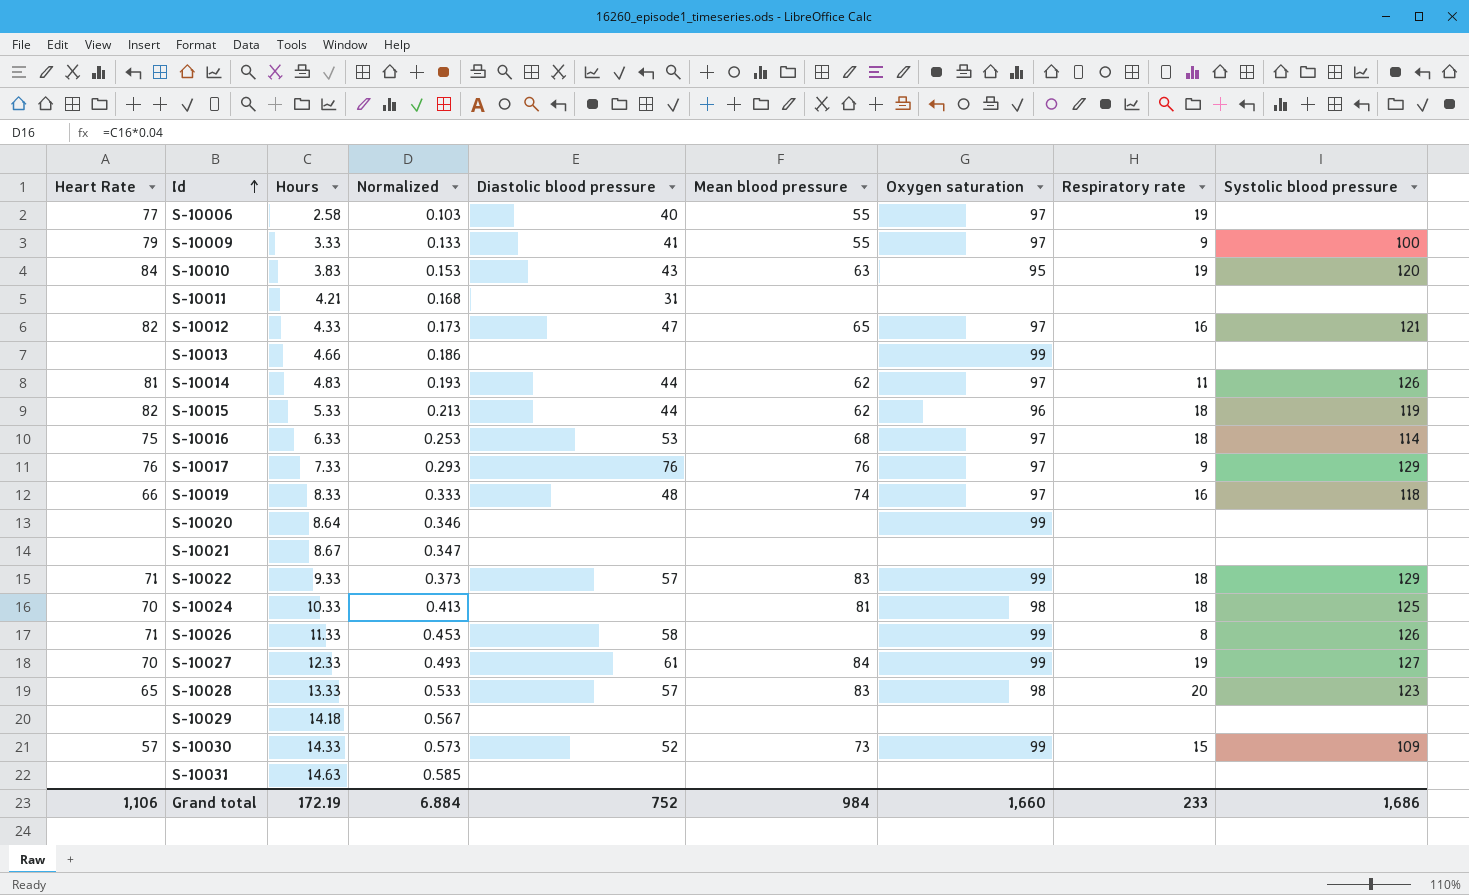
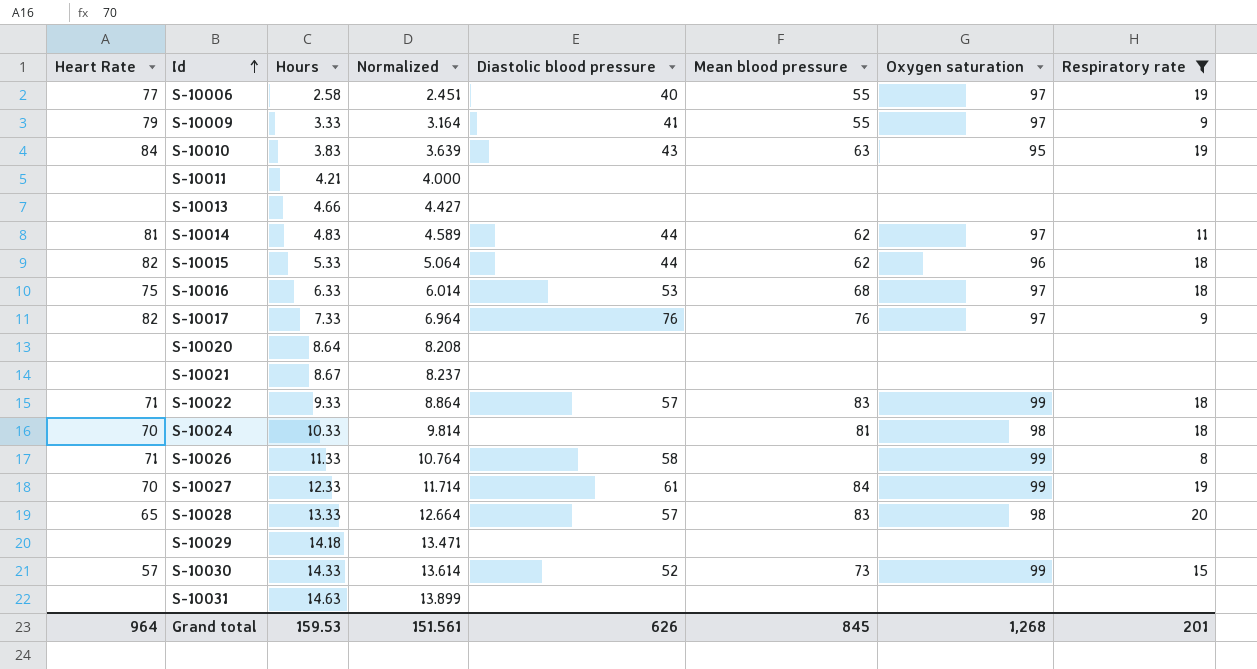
filter: none -> Respiratory rate != 16
column Systolic blood pressure | position: 9 -> none
column Normalized | formula: [Hours] * 0.04 -> [Hours] * 0.95
S-10011 | Diastolic blood pressure: 31 -> none
S-10013 | Oxygen saturation: 99 -> none
S-10017 | Heart Rate: 76 -> 82
S-10020 | Oxygen saturation: 99 -> none
Grand total | Heart Rate: 1,106 -> 964
Grand total | Hours: 172.19 -> 159.53
Grand total | Normalized: 6.884 -> 151.561
Grand total | Diastolic blood pressure: 752 -> 626
Grand total | Mean blood pressure: 984 -> 845
Grand total | Oxygen saturation: 1,660 -> 1,268
Grand total | Respiratory rate: 233 -> 201

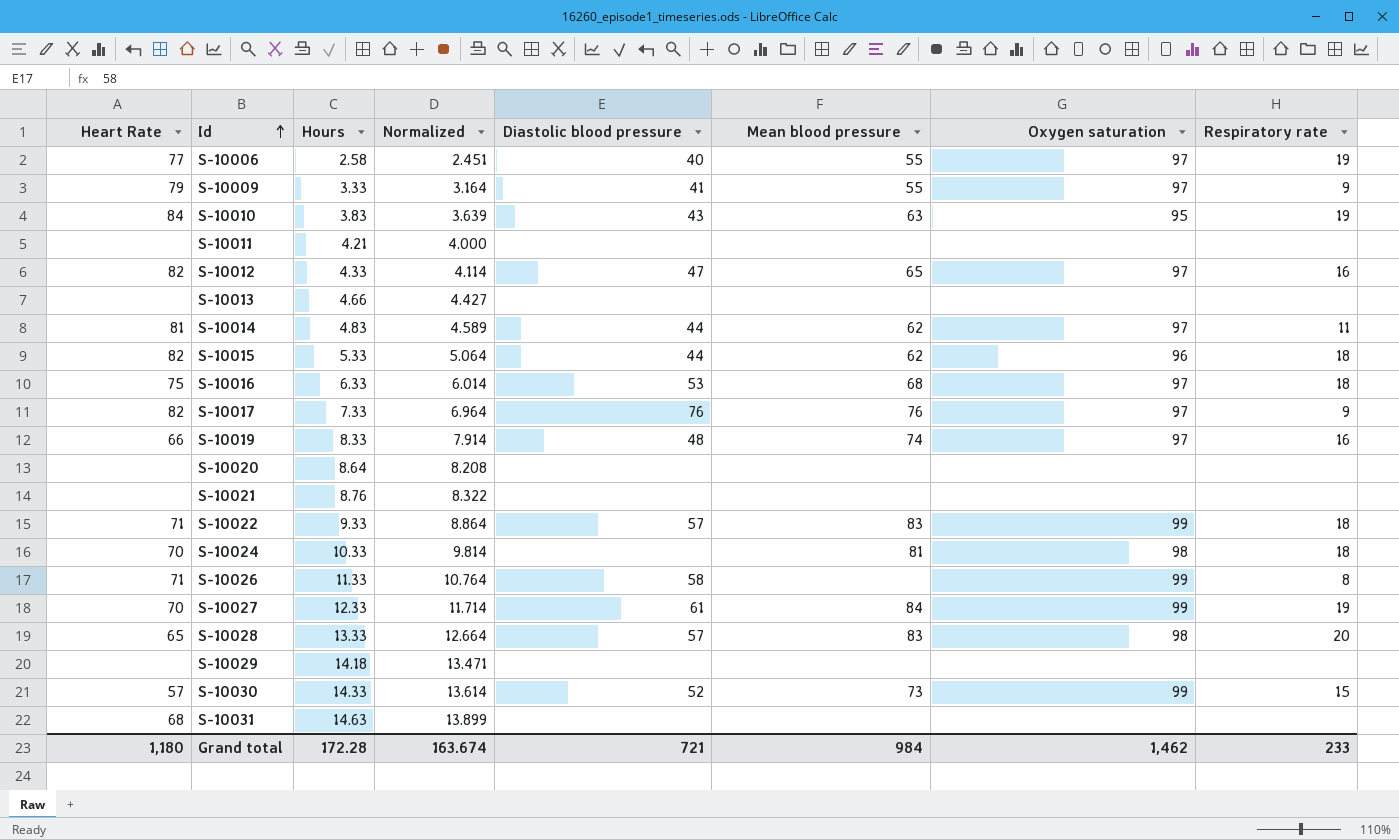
filter: Respiratory rate != 16 -> none
S-10021 | Hours: 8.67 -> 8.76
S-10021 | Normalized: 8.237 -> 8.322
S-10031 | Heart Rate: none -> 68
Grand total | Heart Rate: 964 -> 1,180
Grand total | Hours: 159.53 -> 172.28
Grand total | Normalized: 151.561 -> 163.674
Grand total | Diastolic blood pressure: 626 -> 721
Grand total | Mean blood pressure: 845 -> 984
Grand total | Oxygen saturation: 1,268 -> 1,462
Grand total | Respiratory rate: 201 -> 233

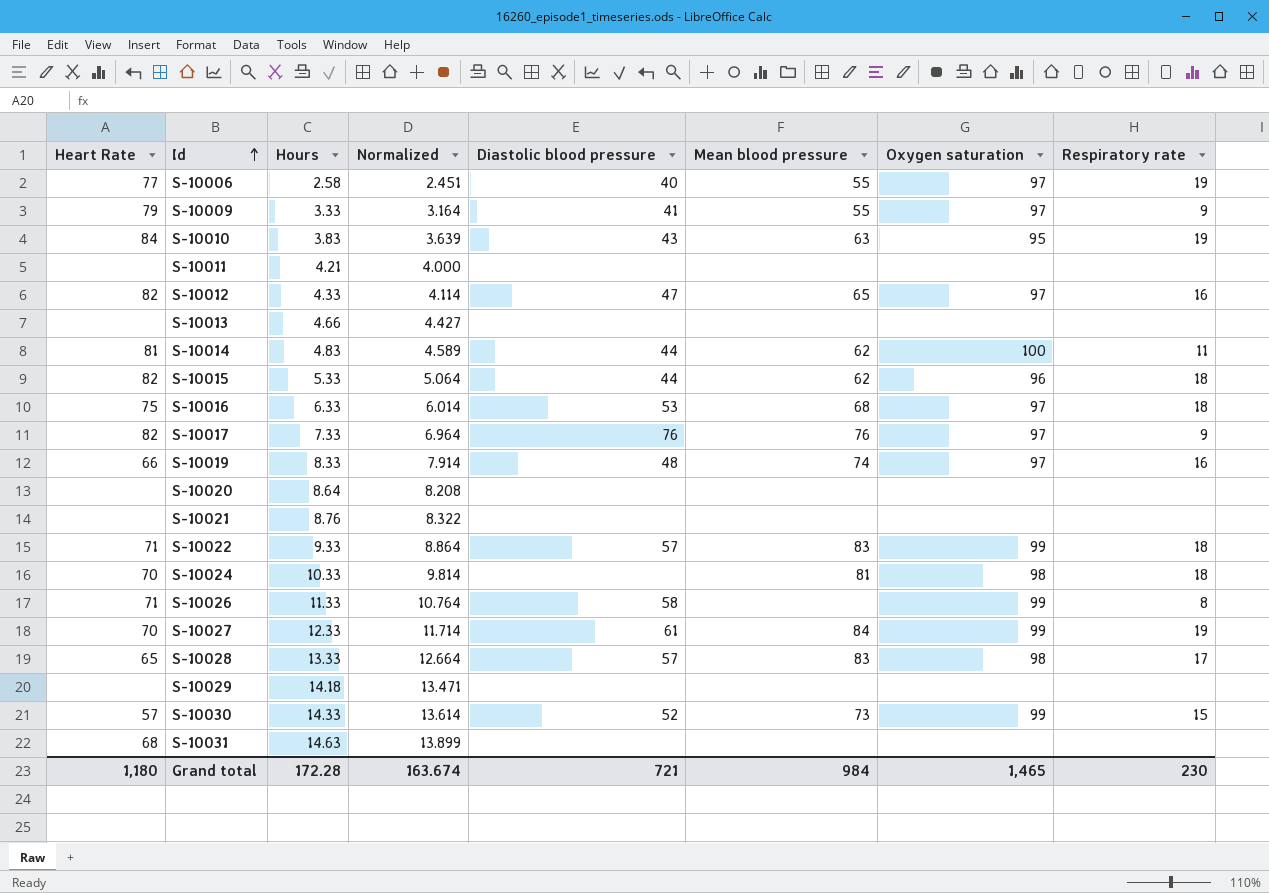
S-10014 | Oxygen saturation: 97 -> 100
S-10028 | Respiratory rate: 20 -> 17
Grand total | Oxygen saturation: 1,462 -> 1,465
Grand total | Respiratory rate: 233 -> 230

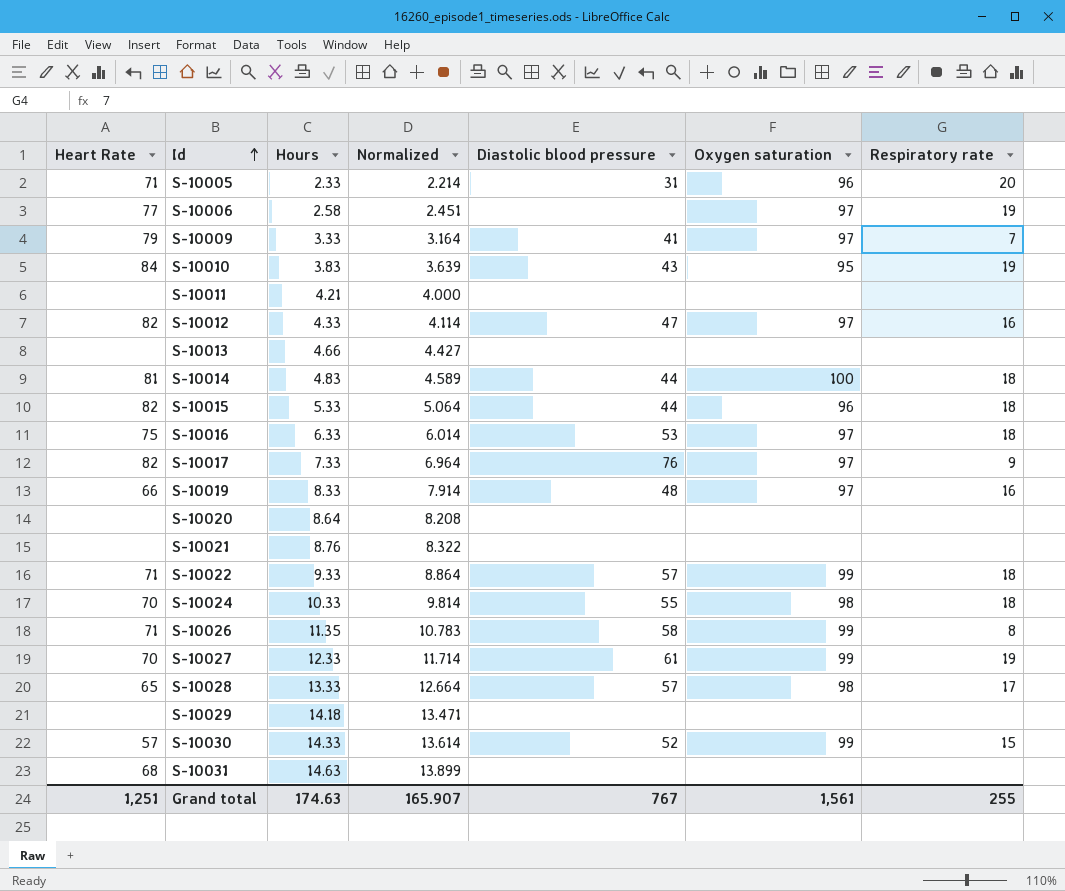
column Mean blood pressure | position: 6 -> none
row S-10005: none -> 71 | 2.33 | 2.214 | 31 | 96 | 20
S-10006 | Diastolic blood pressure: 40 -> none
S-10009 | Respiratory rate: 9 -> 7
S-10014 | Respiratory rate: 11 -> 18
S-10024 | Diastolic blood pressure: none -> 55
S-10026 | Hours: 11.33 -> 11.35
S-10026 | Normalized: 10.764 -> 10.783
Grand total | Heart Rate: 1,180 -> 1,251
Grand total | Hours: 172.28 -> 174.63
Grand total | Normalized: 163.674 -> 165.907
Grand total | Diastolic blood pressure: 721 -> 767
Grand total | Oxygen saturation: 1,465 -> 1,561
Grand total | Respiratory rate: 230 -> 255

